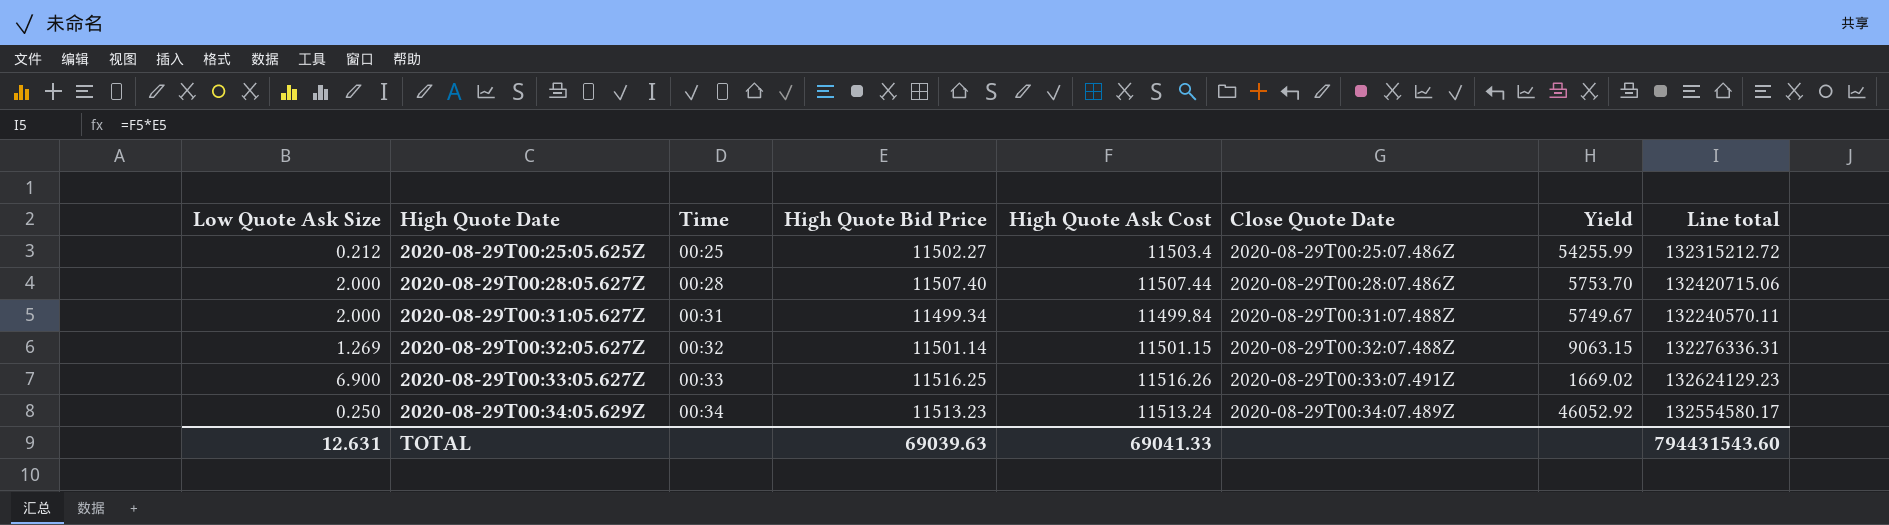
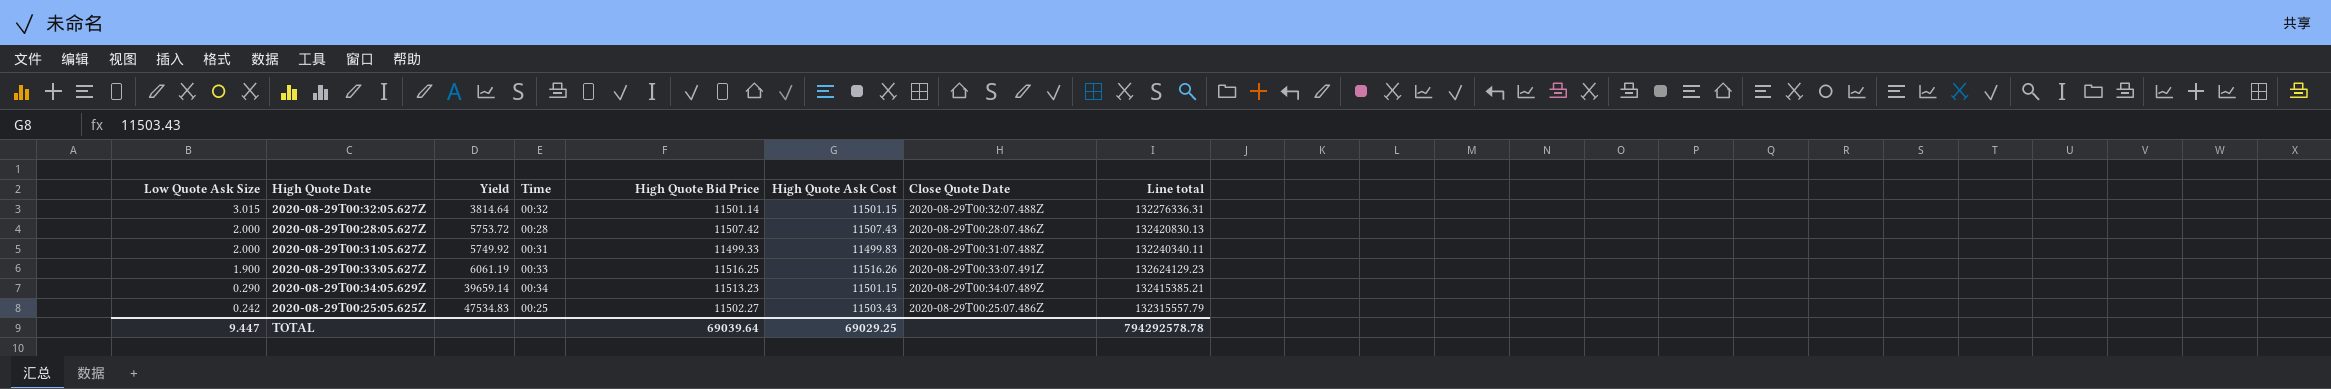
row order: High Quote Date ascending -> Low Quote Ask Size descending
column Yield | formula: [High Quote Bid Price] / [Low Quote Ask Size] -> [High Quote Ask Cost] / [Low Quote Ask Size]
column Yield | position: 7 -> 3
2020-08-29T00:32:05.627Z | Low Quote Ask Size: 1.269 -> 3.015
2020-08-29T00:28:05.627Z | High Quote Bid Price: 11507.40 -> 11507.42
2020-08-29T00:28:05.627Z | High Quote Ask Cost: 11507.44 -> 11507.43
2020-08-29T00:28:05.627Z | Line total: 132420715.06 -> 132420830.13
2020-08-29T00:31:05.627Z | High Quote Bid Price: 11499.34 -> 11499.33
2020-08-29T00:31:05.627Z | High Quote Ask Cost: 11499.84 -> 11499.83
2020-08-29T00:31:05.627Z | Line total: 132240570.11 -> 132240340.11
2020-08-29T00:33:05.627Z | Low Quote Ask Size: 6.900 -> 1.900
2020-08-29T00:34:05.629Z | Low Quote Ask Size: 0.250 -> 0.290
2020-08-29T00:34:05.629Z | High Quote Ask Cost: 11513.24 -> 11501.15
2020-08-29T00:34:05.629Z | Line total: 132554580.17 -> 132415385.21
2020-08-29T00:25:05.625Z | Low Quote Ask Size: 0.212 -> 0.242
2020-08-29T00:25:05.625Z | High Quote Ask Cost: 11503.4 -> 11503.43
2020-08-29T00:25:05.625Z | Line total: 132315212.72 -> 132315557.79
TOTAL | Low Quote Ask Size: 12.631 -> 9.447
TOTAL | High Quote Bid Price: 69039.63 -> 69039.64
TOTAL | High Quote Ask Cost: 69041.33 -> 69029.25
TOTAL | Line total: 794431543.60 -> 794292578.78

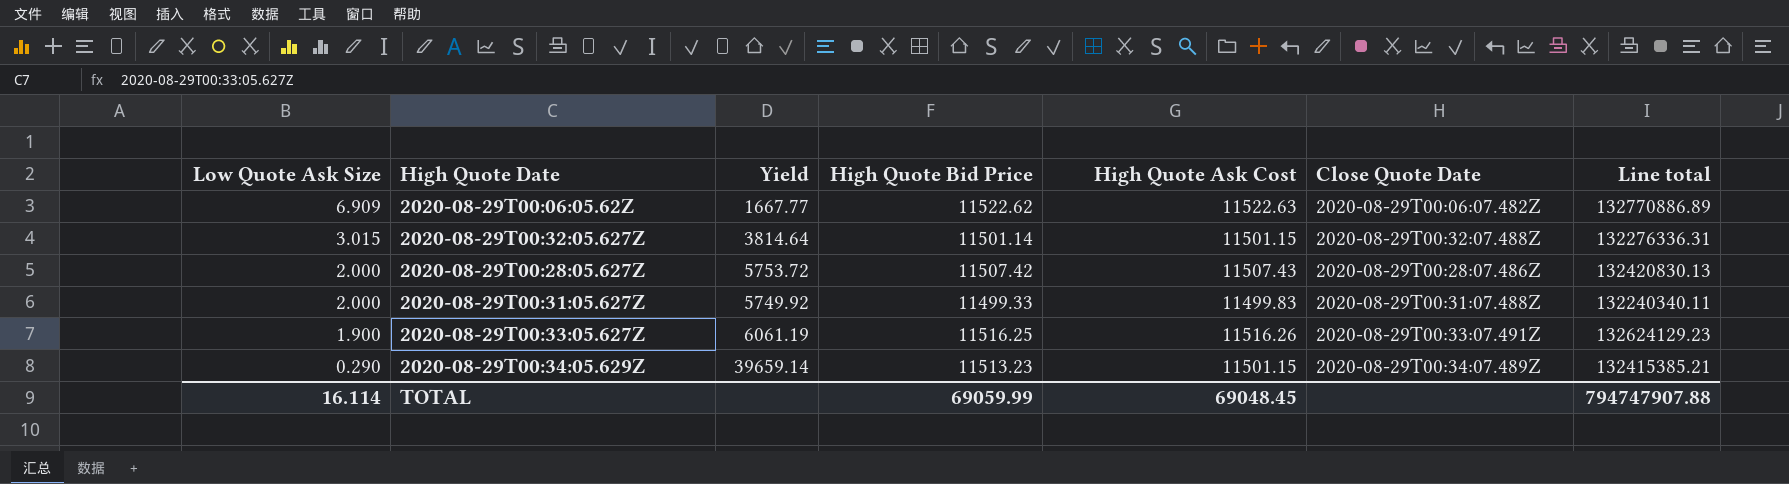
column Time | position: 4 -> none
row 2020-08-29T00:25:05.625Z: 0.242 | 47534.83 | 00:25 | 11502.27 | 11503.43 | 2020-08-29T00:25:07.486Z | 132315557.79 -> none
row 2020-08-29T00:06:05.62Z: none -> 6.909 | 1667.77 | 11522.62 | 11522.63 | 2020-08-29T00:06:07.482Z | 132770886.89
TOTAL | Low Quote Ask Size: 9.447 -> 16.114
TOTAL | High Quote Bid Price: 69039.64 -> 69059.99
TOTAL | High Quote Ask Cost: 69029.25 -> 69048.45
TOTAL | Line total: 794292578.78 -> 794747907.88

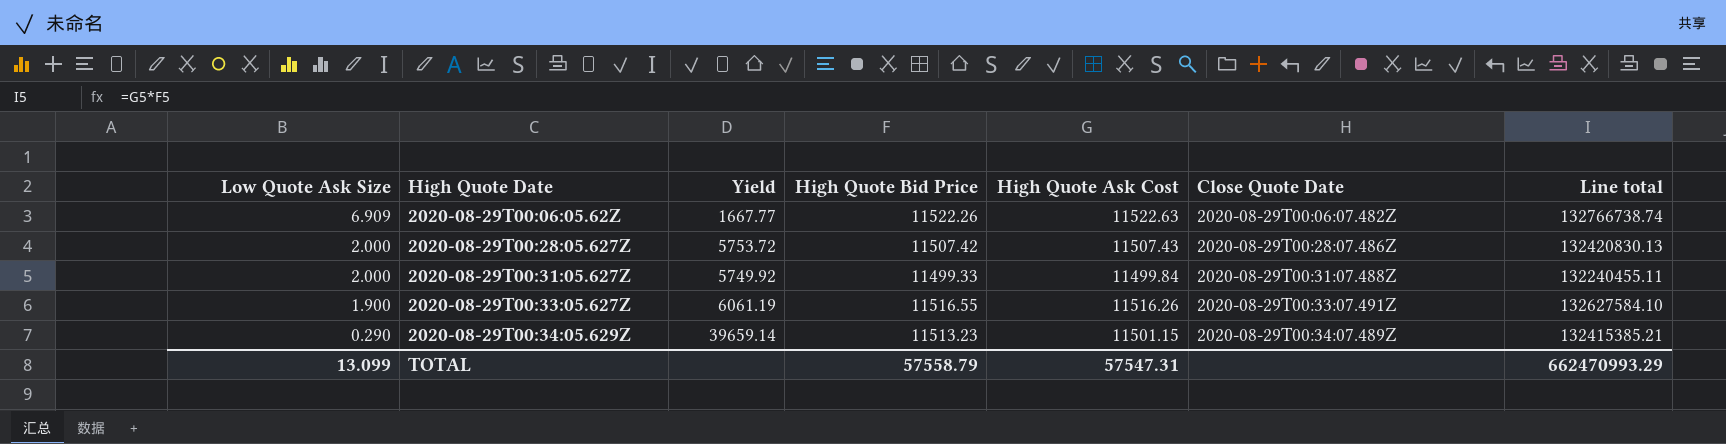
row 2020-08-29T00:32:05.627Z: 3.015 | 3814.64 | 11501.14 | 11501.15 | 2020-08-29T00:32:07.488Z | 132276336.31 -> none
2020-08-29T00:06:05.62Z | High Quote Bid Price: 11522.62 -> 11522.26
2020-08-29T00:06:05.62Z | Line total: 132770886.89 -> 132766738.74
2020-08-29T00:31:05.627Z | High Quote Ask Cost: 11499.83 -> 11499.84
2020-08-29T00:31:05.627Z | Line total: 132240340.11 -> 132240455.11
2020-08-29T00:33:05.627Z | High Quote Bid Price: 11516.25 -> 11516.55
2020-08-29T00:33:05.627Z | Line total: 132624129.23 -> 132627584.10
TOTAL | Low Quote Ask Size: 16.114 -> 13.099
TOTAL | High Quote Bid Price: 69059.99 -> 57558.79
TOTAL | High Quote Ask Cost: 69048.45 -> 57547.31
TOTAL | Line total: 794747907.88 -> 662470993.29

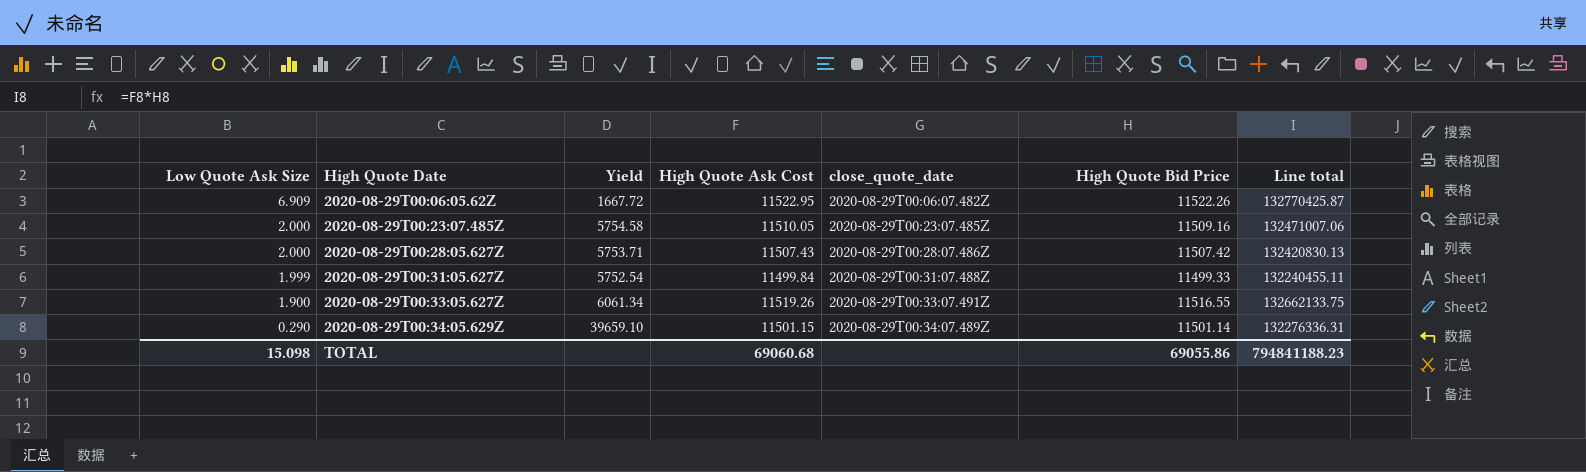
column Yield | formula: [High Quote Ask Cost] / [Low Quote Ask Size] -> [High Quote Bid Price] / [Low Quote Ask Size]
column name: Close Quote Date -> close_quote_date
column High Quote Bid Price | position: 4 -> 6
2020-08-29T00:06:05.62Z | High Quote Ask Cost: 11522.63 -> 11522.95
2020-08-29T00:06:05.62Z | Line total: 132766738.74 -> 132770425.87
row 2020-08-29T00:23:07.485Z: none -> 2.000 | 5754.58 | 11510.05 | 2020-08-29T00:23:07.485Z | 11509.16 | 132471007.06
2020-08-29T00:31:05.627Z | Low Quote Ask Size: 2.000 -> 1.999
2020-08-29T00:33:05.627Z | High Quote Ask Cost: 11516.26 -> 11519.26
2020-08-29T00:33:05.627Z | Line total: 132627584.10 -> 132662133.75
2020-08-29T00:34:05.629Z | High Quote Bid Price: 11513.23 -> 11501.14
2020-08-29T00:34:05.629Z | Line total: 132415385.21 -> 132276336.31
TOTAL | Low Quote Ask Size: 13.099 -> 15.098
TOTAL | High Quote Ask Cost: 57547.31 -> 69060.68
TOTAL | High Quote Bid Price: 57558.79 -> 69055.86
TOTAL | Line total: 662470993.29 -> 794841188.23

